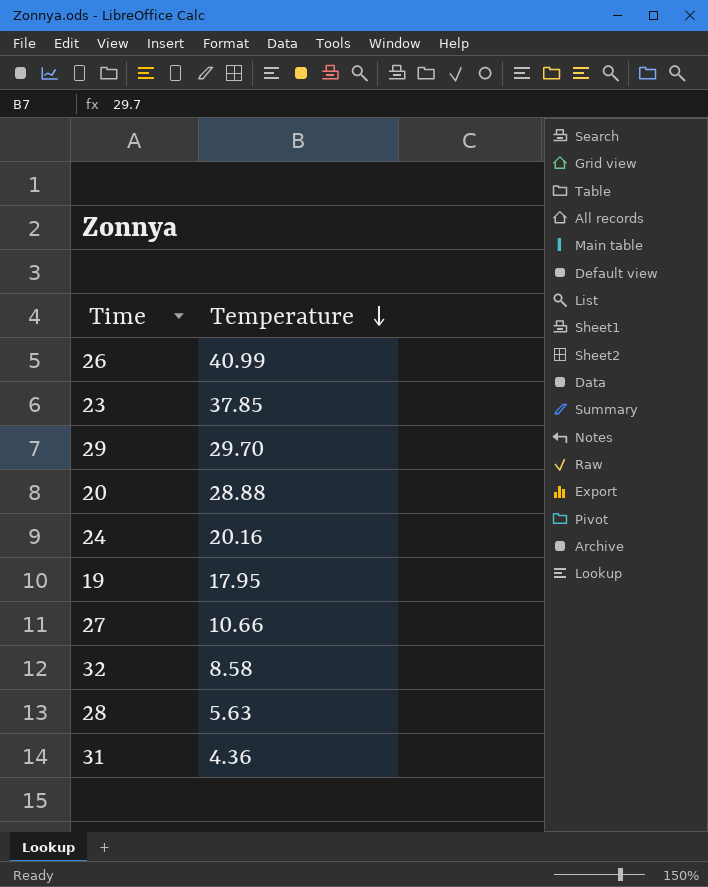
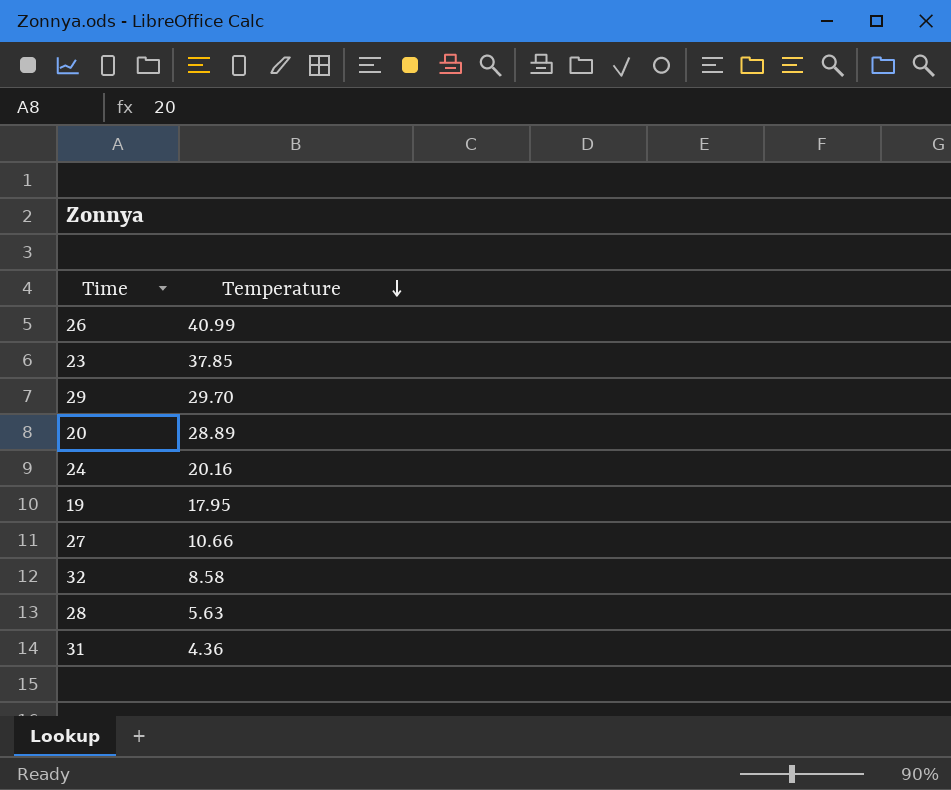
20 | Temperature: 28.88 -> 28.89

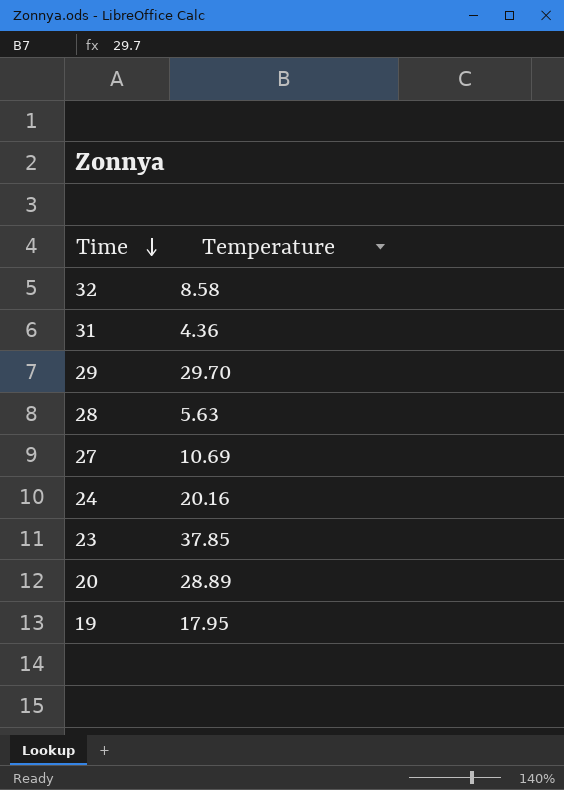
row order: Temperature descending -> Time descending
row 26: 40.99 -> none
27 | Temperature: 10.66 -> 10.69

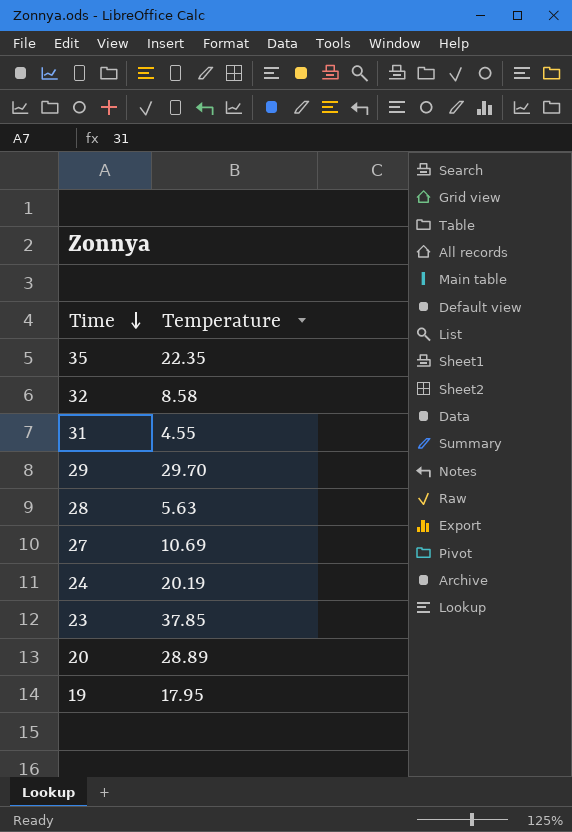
row 35: none -> 22.35
31 | Temperature: 4.36 -> 4.55
24 | Temperature: 20.16 -> 20.19

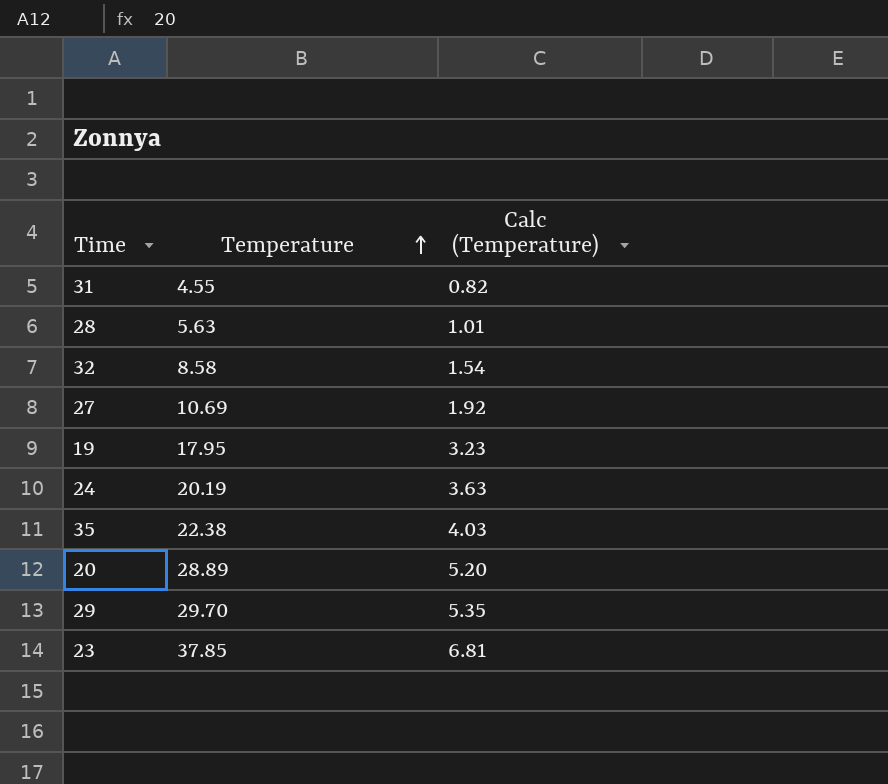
row order: Time descending -> Temperature ascending
column Calc (Temperature) | formula: none -> [Temperature] * 0.18
35 | Temperature: 22.35 -> 22.38

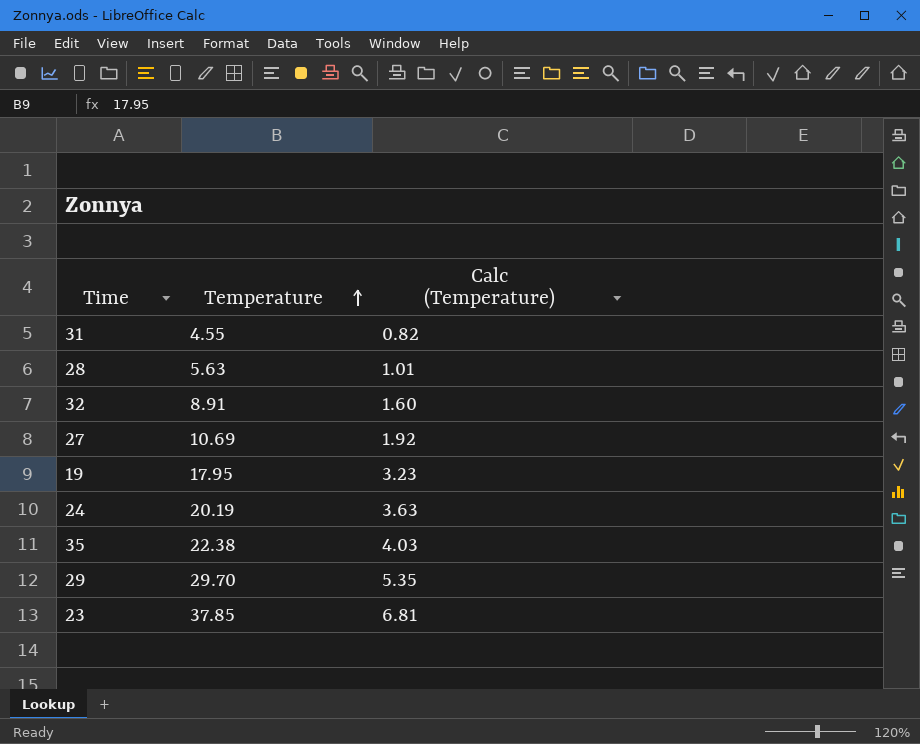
row 20: 28.89 | 5.20 -> none
32 | Temperature: 8.58 -> 8.91
32 | Calc (Temperature): 1.54 -> 1.60

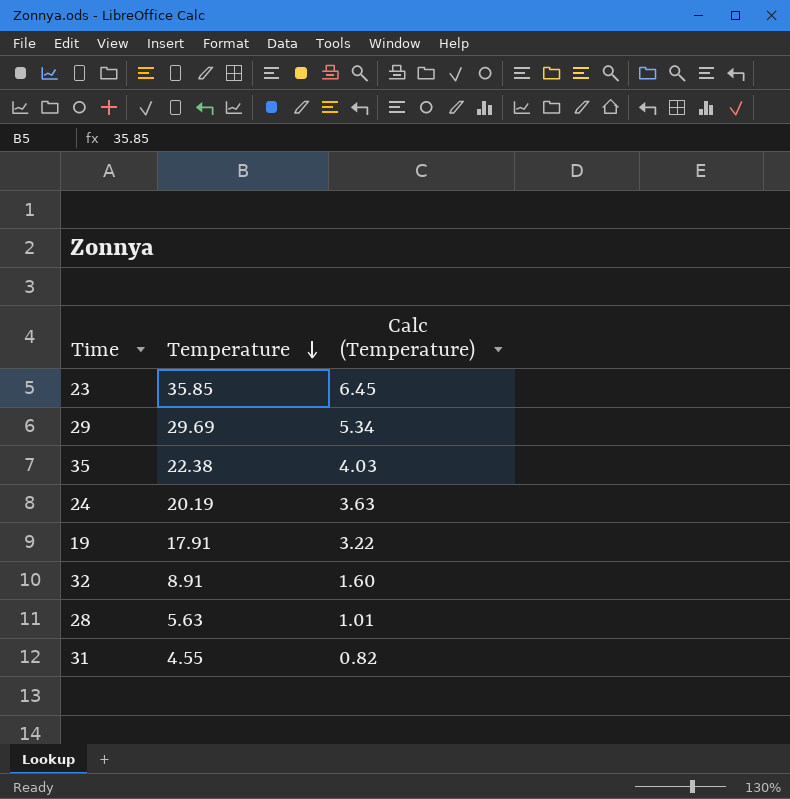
row order: Temperature ascending -> Temperature descending
row 27: 10.69 | 1.92 -> none
23 | Temperature: 37.85 -> 35.85
23 | Calc (Temperature): 6.81 -> 6.45
29 | Temperature: 29.70 -> 29.69
29 | Calc (Temperature): 5.35 -> 5.34
19 | Temperature: 17.95 -> 17.91
19 | Calc (Temperature): 3.23 -> 3.22

